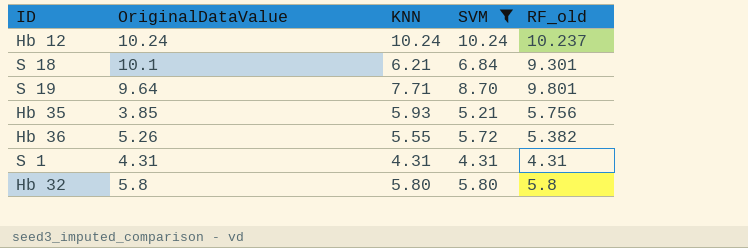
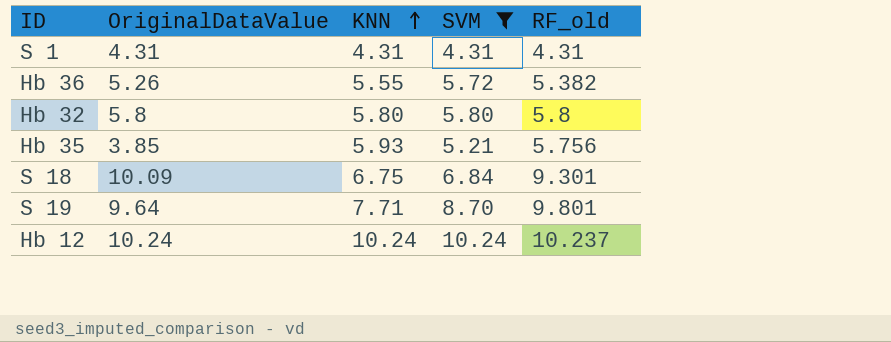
row order: none -> KNN ascending
S 18 | OriginalDataValue: 10.1 -> 10.09
S 18 | KNN: 6.21 -> 6.75

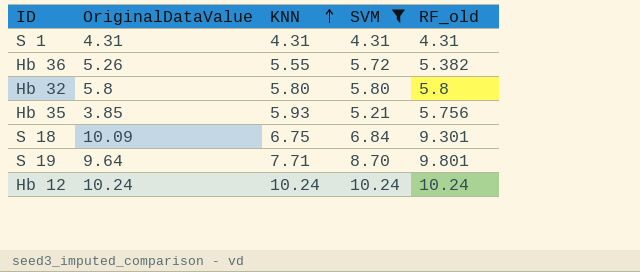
Hb 12 | RF_old: 10.237 -> 10.24

